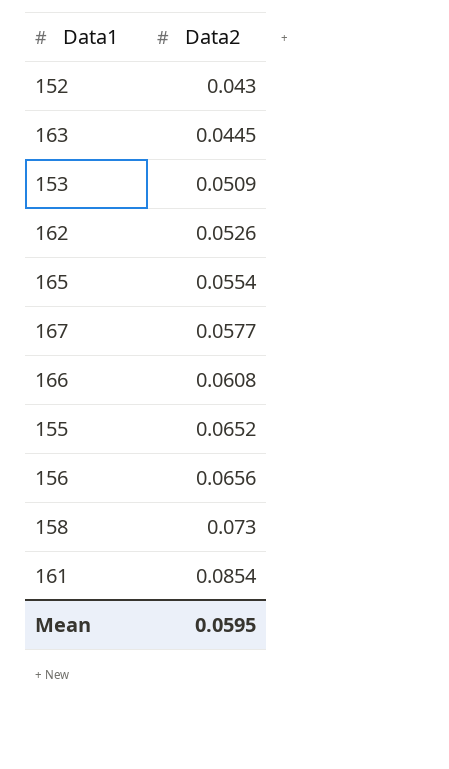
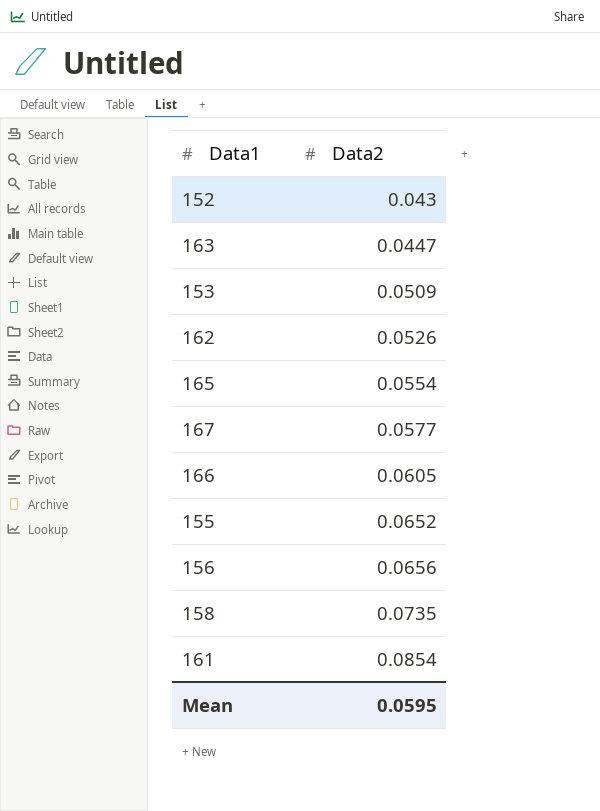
163 | Data2: 0.0445 -> 0.0447
166 | Data2: 0.0608 -> 0.0605
158 | Data2: 0.073 -> 0.0735

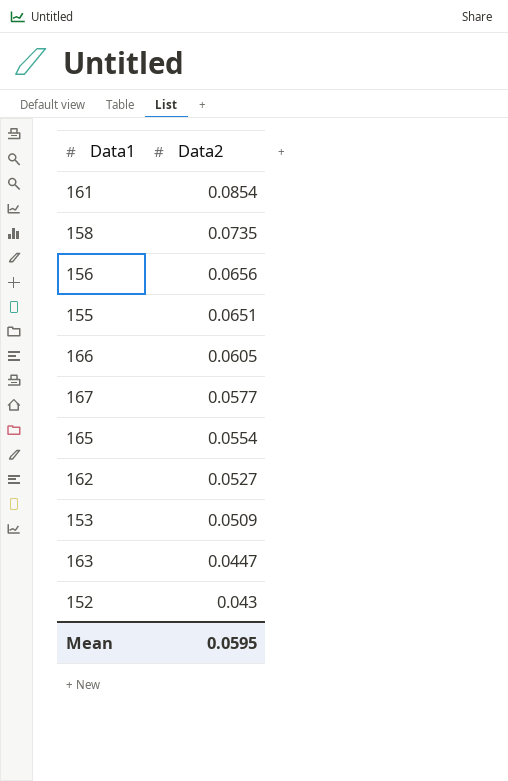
row order: Data2 ascending -> Data2 descending
155 | Data2: 0.0652 -> 0.0651
162 | Data2: 0.0526 -> 0.0527

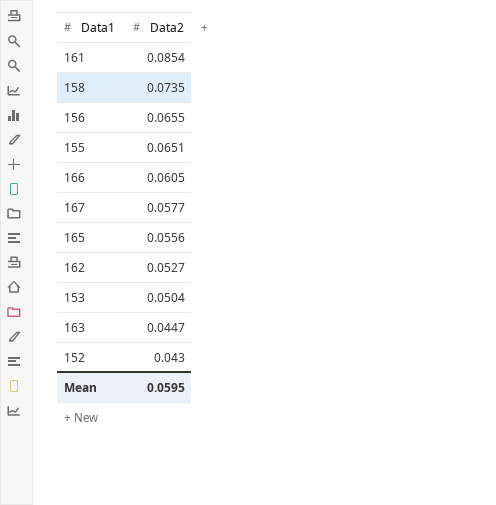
156 | Data2: 0.0656 -> 0.0655
165 | Data2: 0.0554 -> 0.0556
153 | Data2: 0.0509 -> 0.0504

